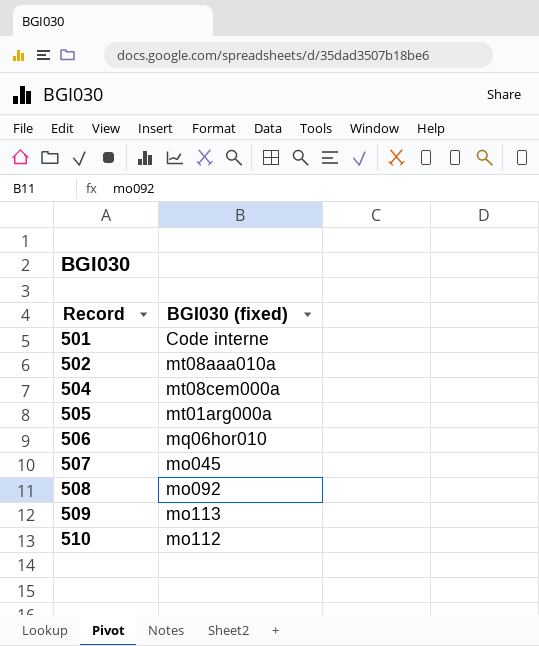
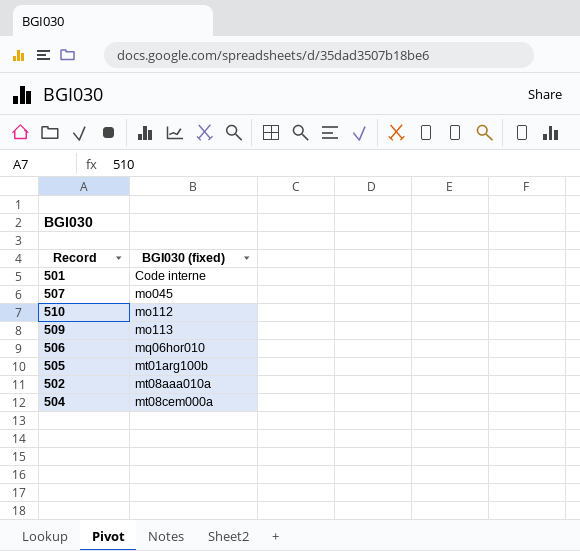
row order: Record ascending -> BGI030 (fixed) ascending
row 508: mo092 -> none
505 | BGI030 (fixed): mt01arg000a -> mt01arg100b

